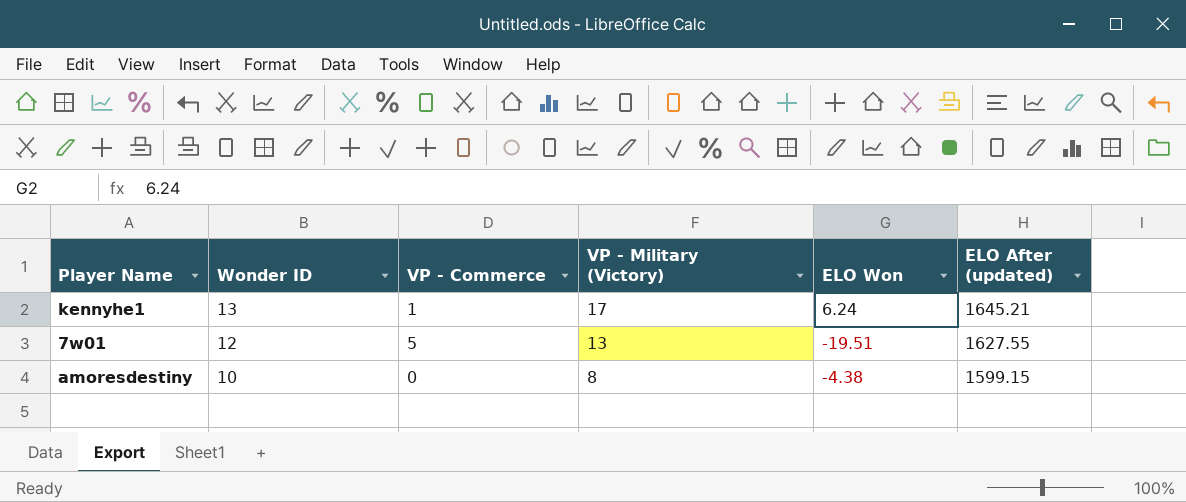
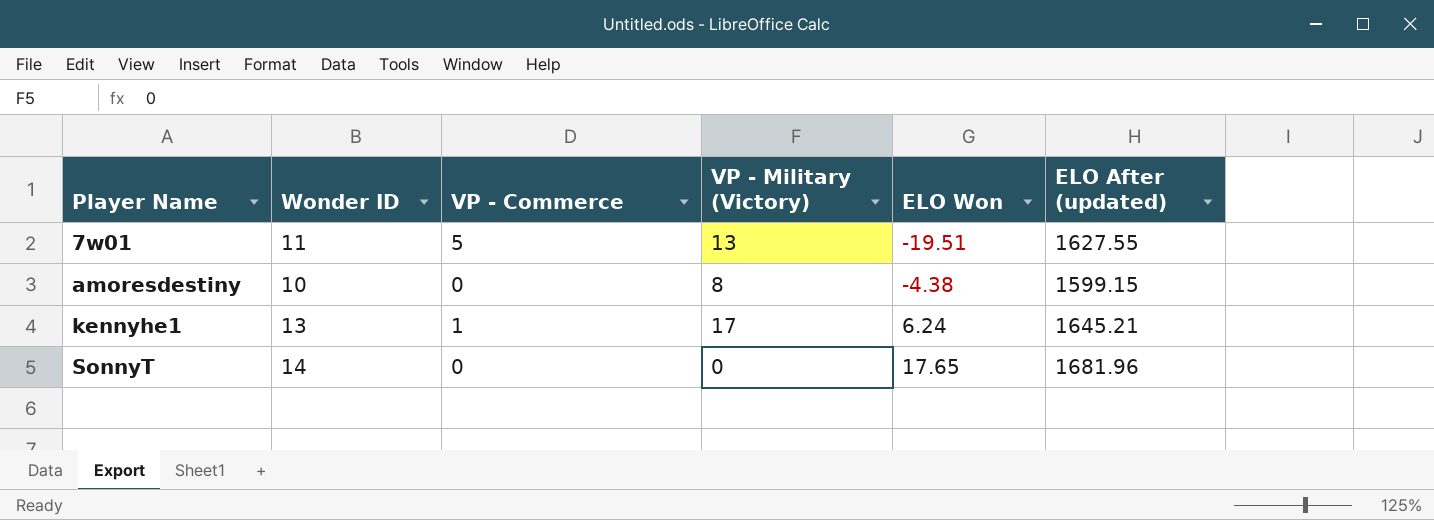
row order: Wonder ID descending -> Player Name ascending
7w01 | Wonder ID: 12 -> 11
row SonnyT: none -> 14 | 0 | 0 | 17.65 | 1681.96

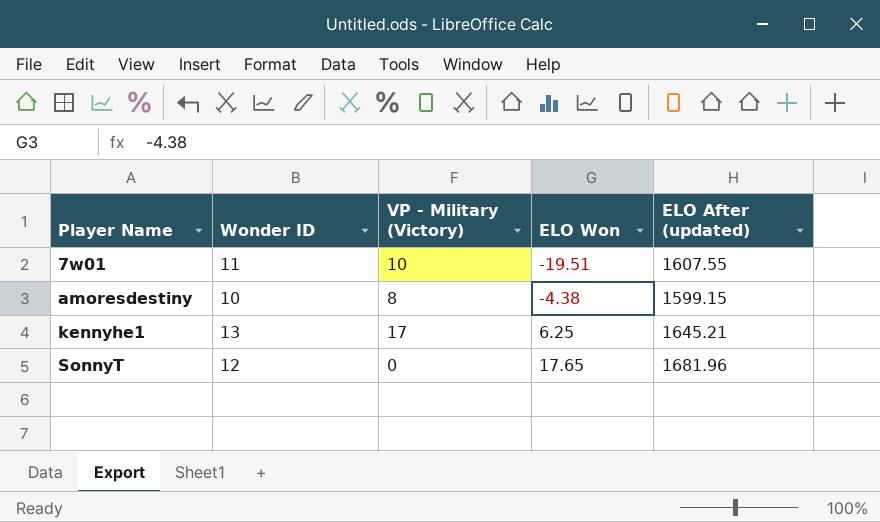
column VP - Commerce | position: 3 -> none
7w01 | VP - Military (Victory): 13 -> 10
7w01 | ELO After (updated): 1627.55 -> 1607.55
kennyhe1 | ELO Won: 6.24 -> 6.25
SonnyT | Wonder ID: 14 -> 12

